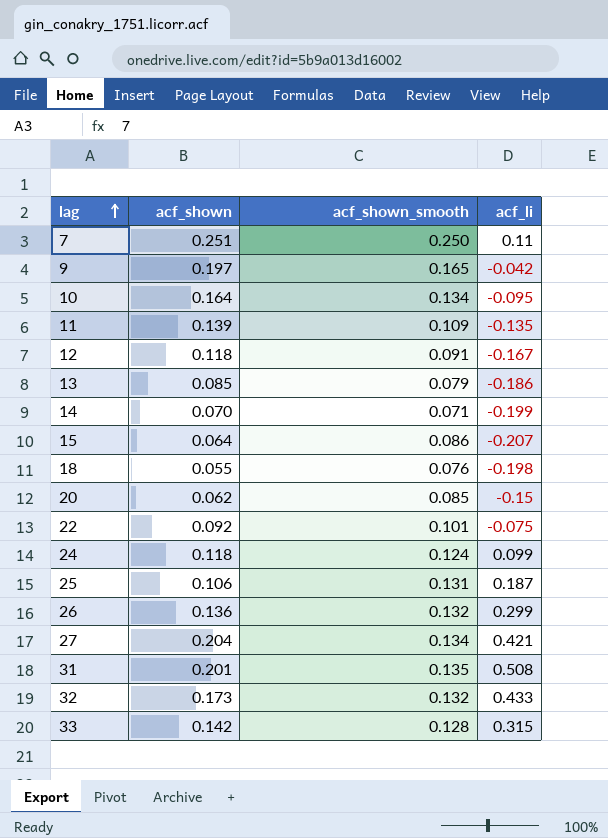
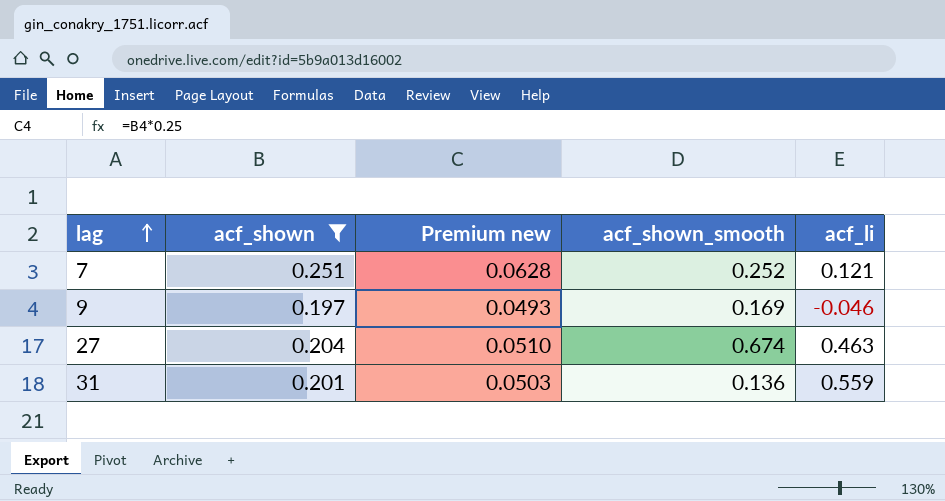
filter: none -> acf_shown >= 0.197
column Premium new | formula: none -> [acf_shown] * 0.25
7 | acf_shown_smooth: 0.250 -> 0.252
7 | acf_li: 0.11 -> 0.121
9 | acf_shown_smooth: 0.165 -> 0.169
9 | acf_li: -0.042 -> -0.046
27 | acf_shown_smooth: 0.134 -> 0.674
27 | acf_li: 0.421 -> 0.463
31 | acf_shown_smooth: 0.135 -> 0.136
31 | acf_li: 0.508 -> 0.559

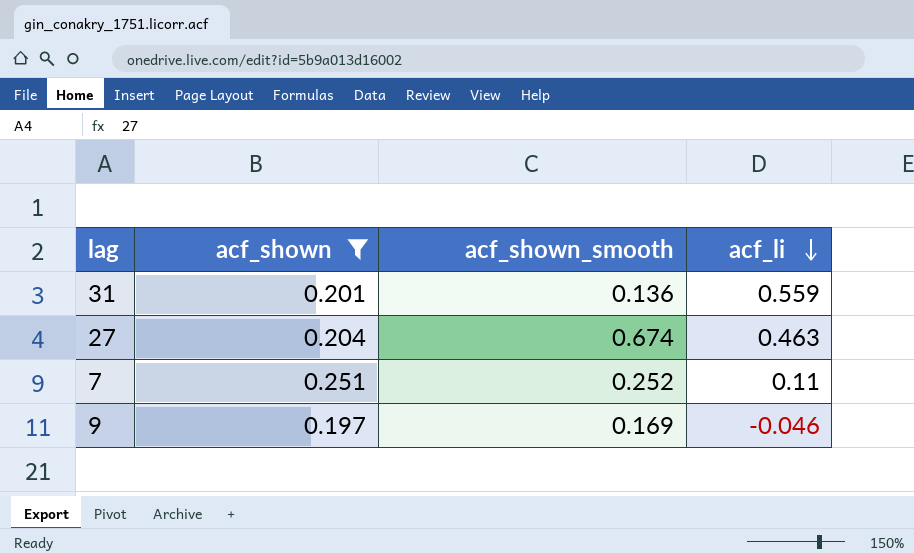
row order: lag ascending -> acf_li descending
column Premium new | formula: [acf_shown] * 0.25 -> none
7 | acf_li: 0.121 -> 0.11

